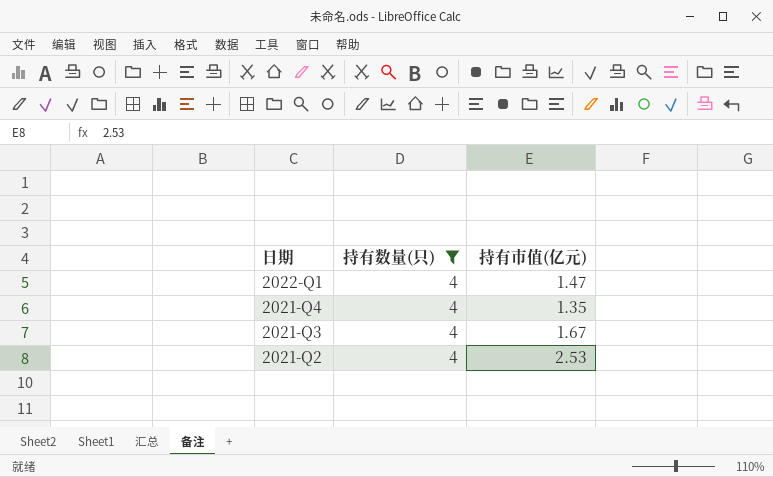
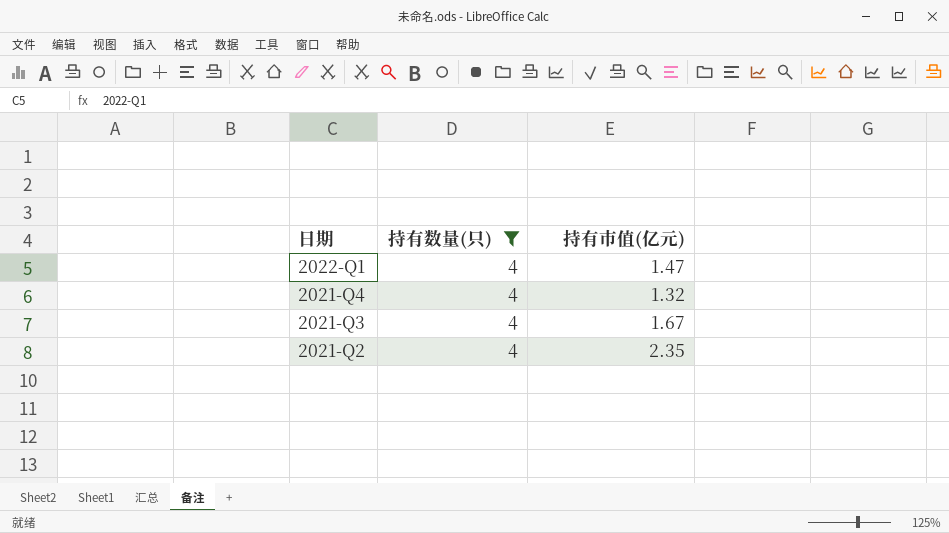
2021-Q4 | 持有市值(亿元): 1.35 -> 1.32
2021-Q2 | 持有市值(亿元): 2.53 -> 2.35

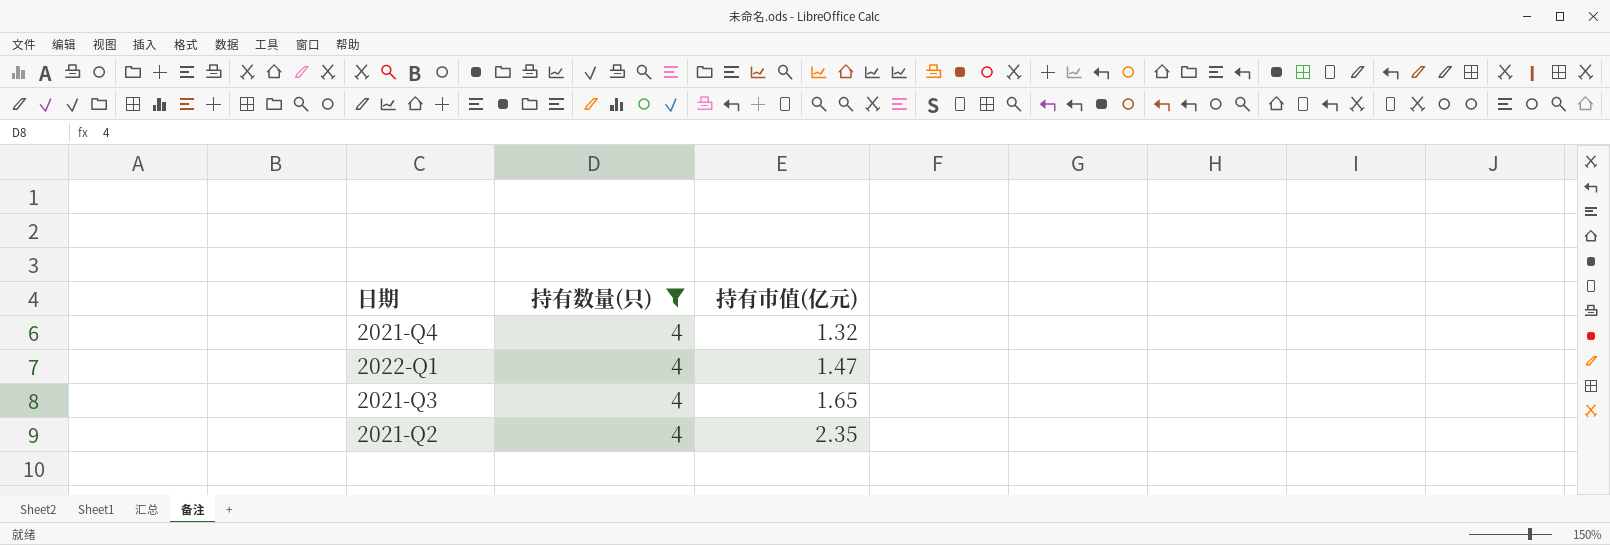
row order: 日期 descending -> 持有市值(亿元) ascending
2021-Q3 | 持有市值(亿元): 1.67 -> 1.65

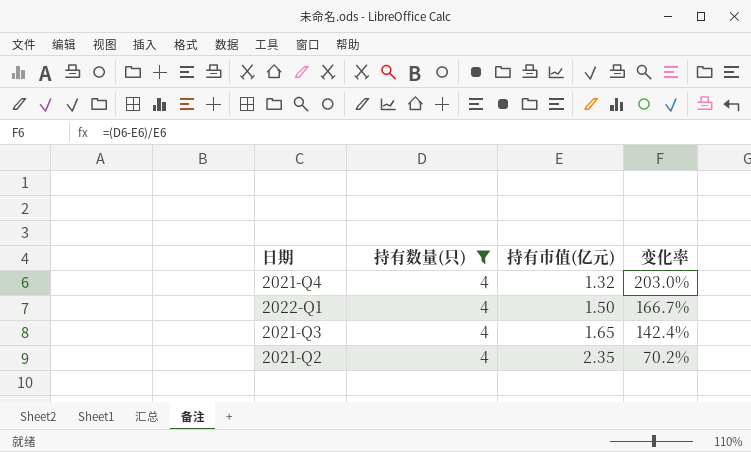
column 变化率 | formula: none -> ([持有数量(只)] - [持有市值(亿元)]) / [持有市值(亿元)]
2022-Q1 | 持有市值(亿元): 1.47 -> 1.50

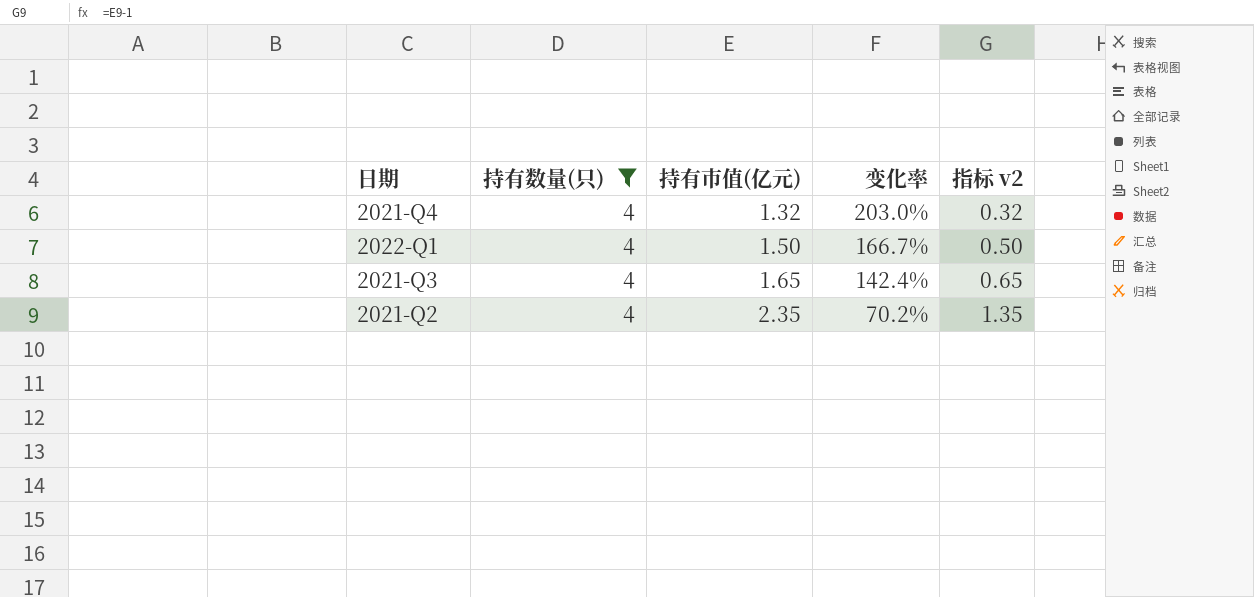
column 指标 v2 | formula: none -> [持有市值(亿元)] - 1

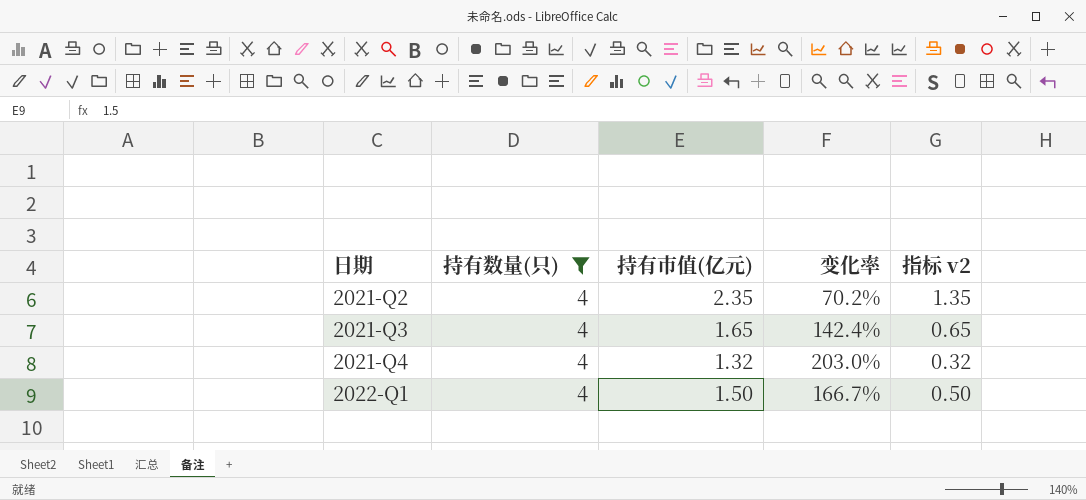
row order: 持有市值(亿元) ascending -> 日期 ascending

